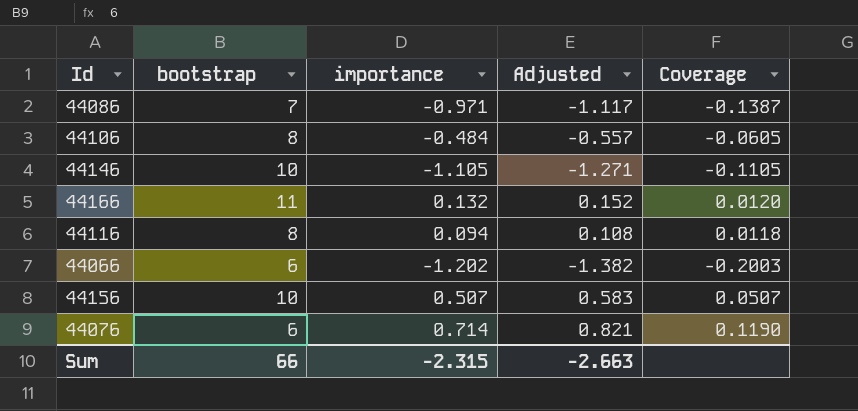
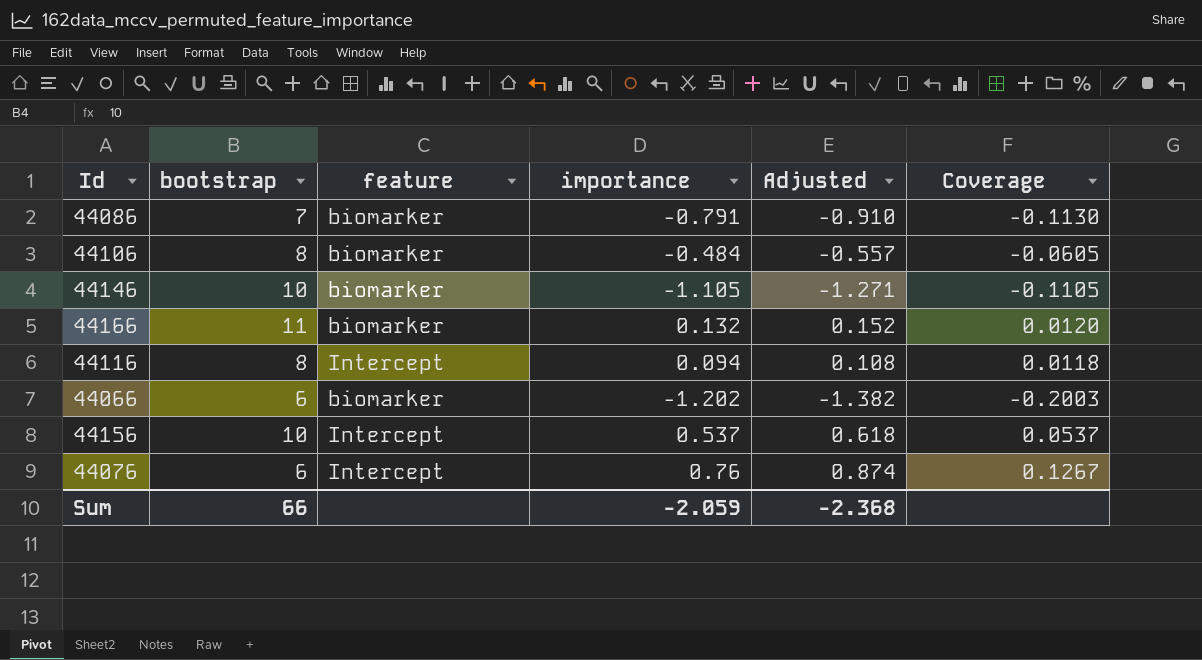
column feature | position: none -> 3
44086 | importance: -0.971 -> -0.791
44086 | Adjusted: -1.117 -> -0.910
44086 | Coverage: -0.1387 -> -0.1130
44156 | importance: 0.507 -> 0.537
44156 | Adjusted: 0.583 -> 0.618
44156 | Coverage: 0.0507 -> 0.0537
44076 | importance: 0.714 -> 0.76
44076 | Adjusted: 0.821 -> 0.874
44076 | Coverage: 0.1190 -> 0.1267
Sum | importance: -2.315 -> -2.059
Sum | Adjusted: -2.663 -> -2.368

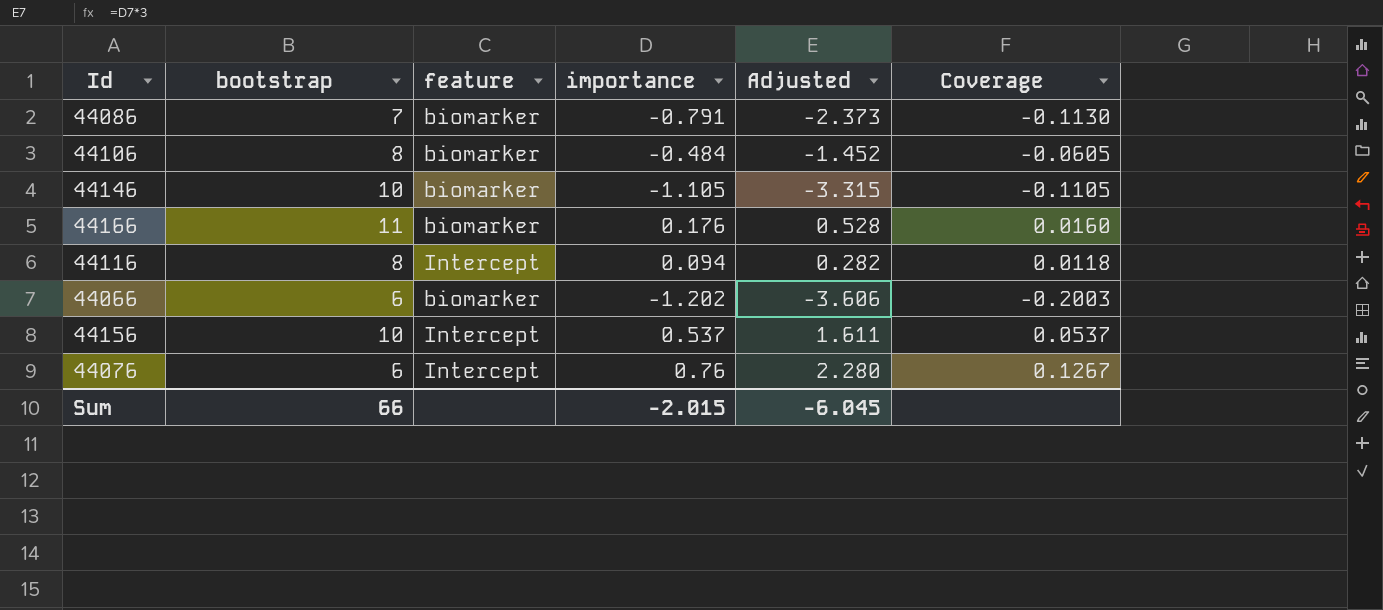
column Adjusted | formula: [importance] * 1.15 -> [importance] * 3
44166 | importance: 0.132 -> 0.176
44166 | Coverage: 0.0120 -> 0.0160
Sum | importance: -2.059 -> -2.015
Sum | Adjusted: -2.368 -> -6.045

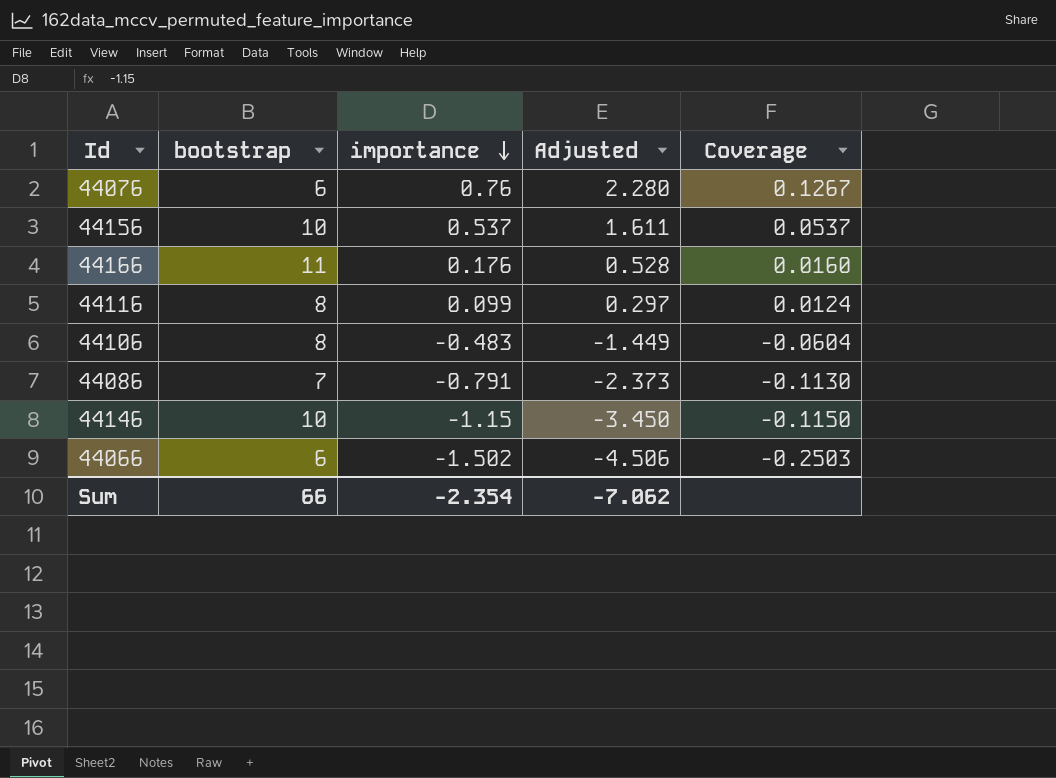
row order: none -> importance descending
column feature | position: 3 -> none
44116 | importance: 0.094 -> 0.099
44116 | Adjusted: 0.282 -> 0.297
44116 | Coverage: 0.0118 -> 0.0124
44106 | importance: -0.484 -> -0.483
44106 | Adjusted: -1.452 -> -1.449
44106 | Coverage: -0.0605 -> -0.0604
44146 | importance: -1.105 -> -1.15
44146 | Adjusted: -3.315 -> -3.450
44146 | Coverage: -0.1105 -> -0.1150
44066 | importance: -1.202 -> -1.502
44066 | Adjusted: -3.606 -> -4.506
44066 | Coverage: -0.2003 -> -0.2503
Sum | importance: -2.015 -> -2.354
Sum | Adjusted: -6.045 -> -7.062

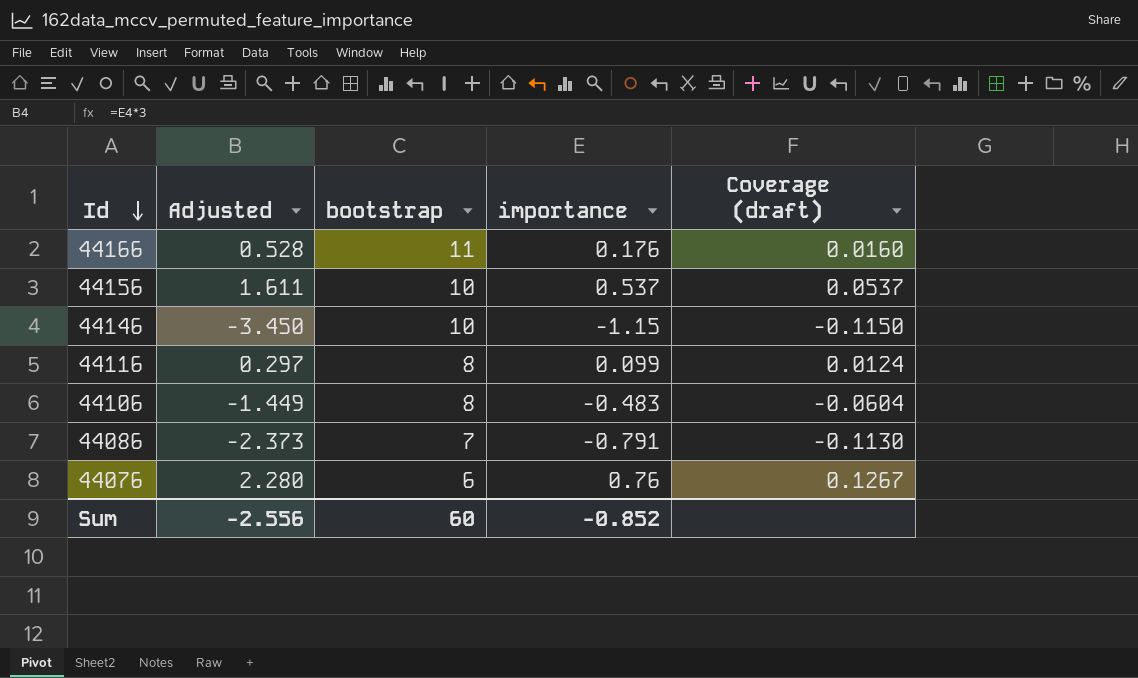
row order: importance descending -> Id descending
column Adjusted | position: 4 -> 2
column name: Coverage -> Coverage (draft)
row 44066: 6 | -1.502 | -4.506 | -0.2503 -> none
Sum | Adjusted: -7.062 -> -2.556
Sum | bootstrap: 66 -> 60
Sum | importance: -2.354 -> -0.852

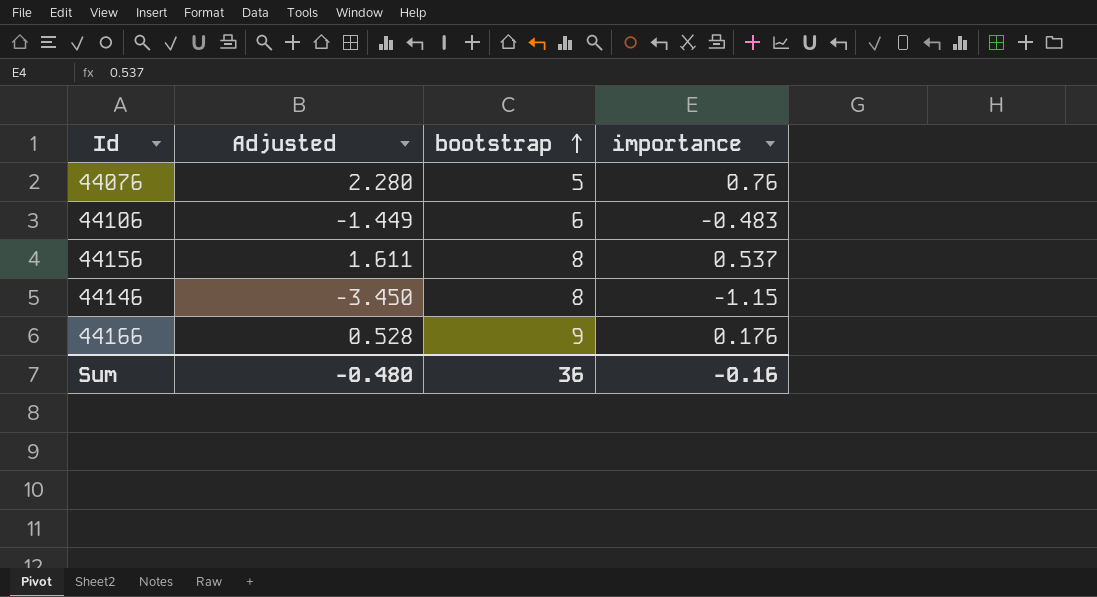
row order: Id descending -> bootstrap ascending
column Coverage (draft) | formula: [importance] / [bootstrap] -> none
row 44116: 0.297 | 8 | 0.099 | 0.0124 -> none
row 44086: -2.373 | 7 | -0.791 | -0.1130 -> none
44076 | bootstrap: 6 -> 5
44106 | bootstrap: 8 -> 6
44156 | bootstrap: 10 -> 8
44146 | bootstrap: 10 -> 8
44166 | bootstrap: 11 -> 9
Sum | Adjusted: -2.556 -> -0.480
Sum | bootstrap: 60 -> 36
Sum | importance: -0.852 -> -0.16

